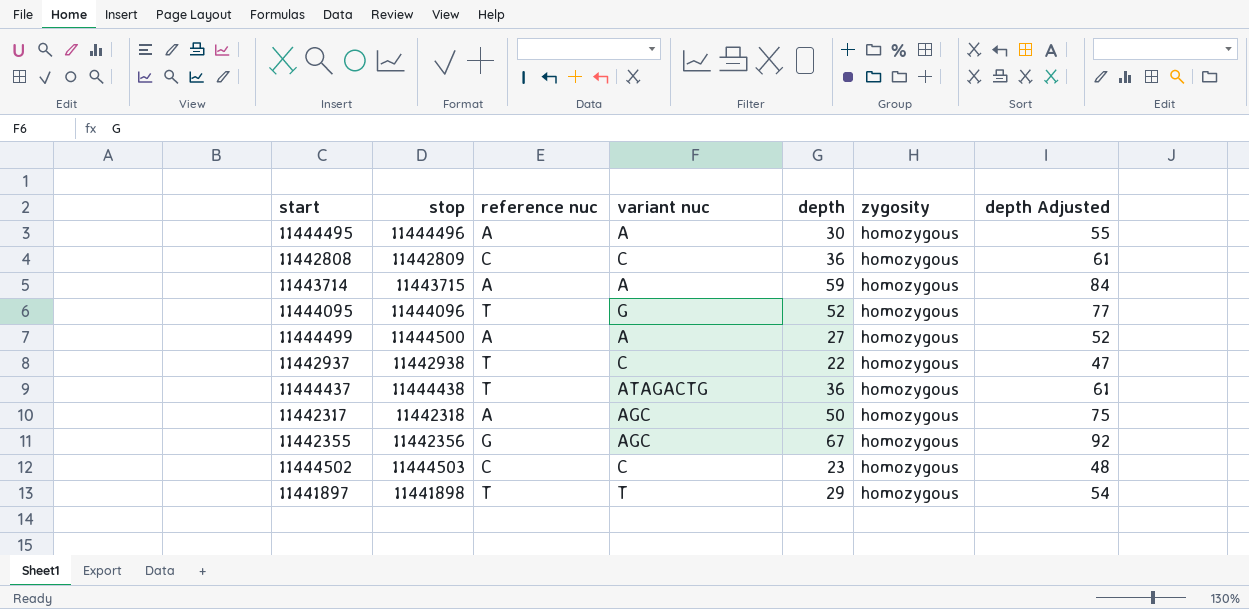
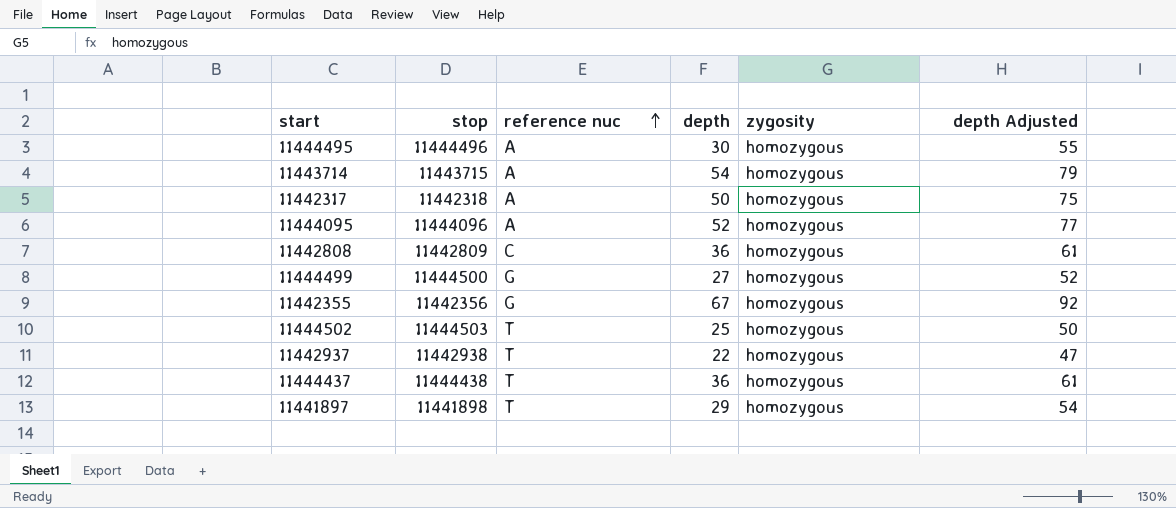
row order: none -> reference nuc ascending
column variant nuc | position: 4 -> none
11443714 | depth: 59 -> 54
11443714 | depth Adjusted: 84 -> 79
11444095 | reference nuc: T -> A
11444499 | reference nuc: A -> G
11444502 | reference nuc: C -> T
11444502 | depth: 23 -> 25
11444502 | depth Adjusted: 48 -> 50

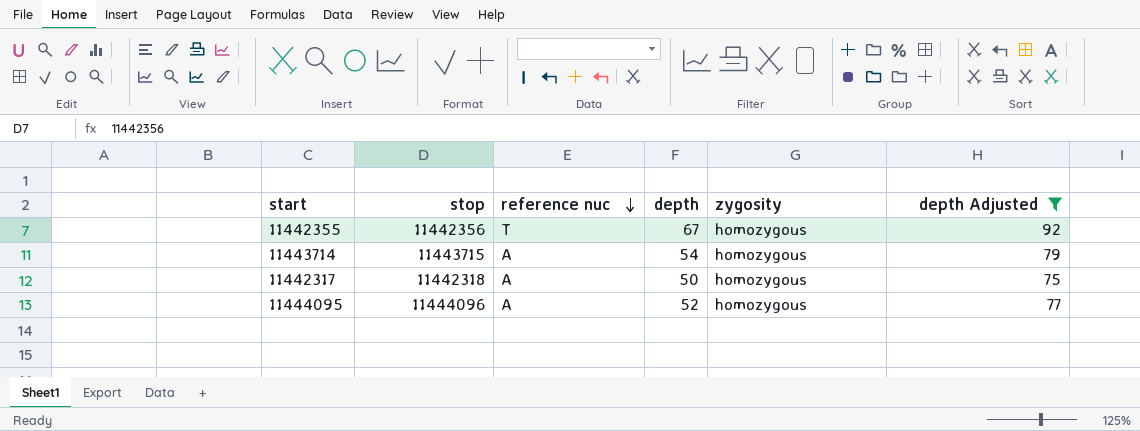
filter: none -> depth Adjusted >= 75
row order: reference nuc ascending -> reference nuc descending
11442355 | reference nuc: G -> T

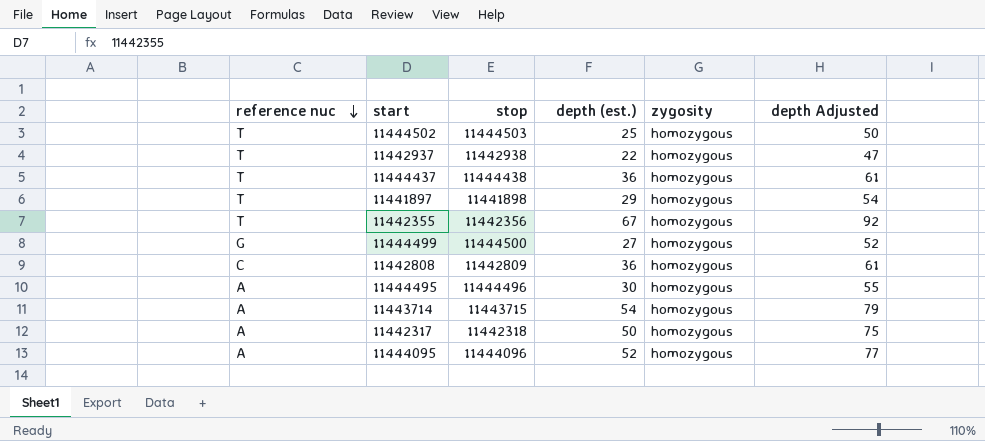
filter: depth Adjusted >= 75 -> none
column reference nuc | position: 3 -> 1
column name: depth -> depth (est.)

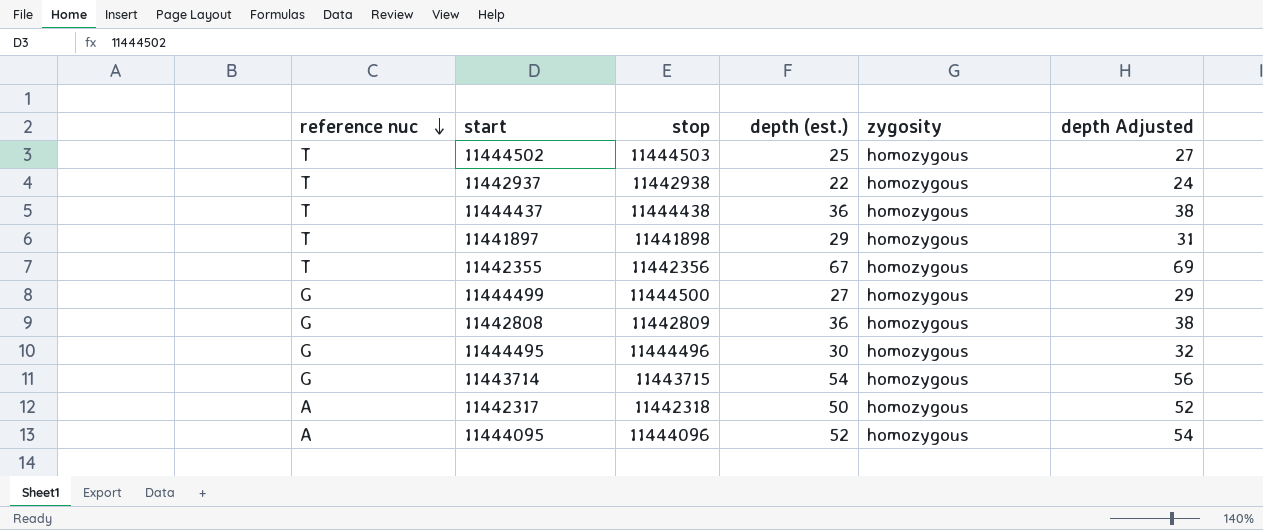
column depth Adjusted | formula: [depth (est.)] + 25 -> [depth (est.)] + 2
11442808 | reference nuc: C -> G
11444495 | reference nuc: A -> G
11443714 | reference nuc: A -> G

